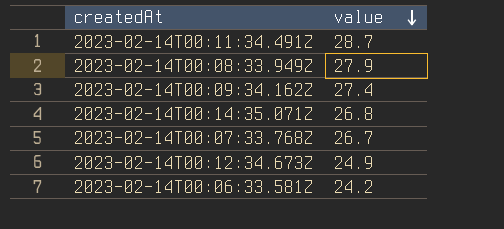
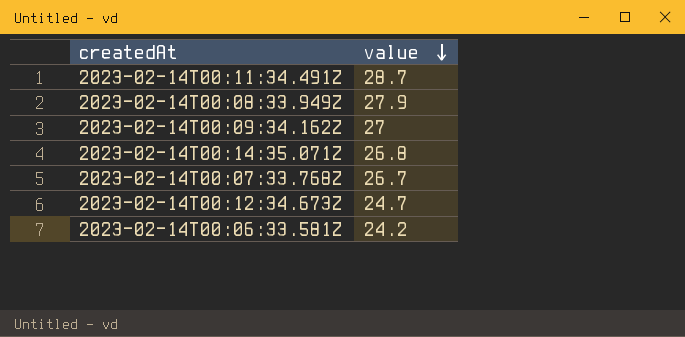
2023-02-14T00:09:34.162Z | value: 27.4 -> 27
2023-02-14T00:12:34.673Z | value: 24.9 -> 24.7

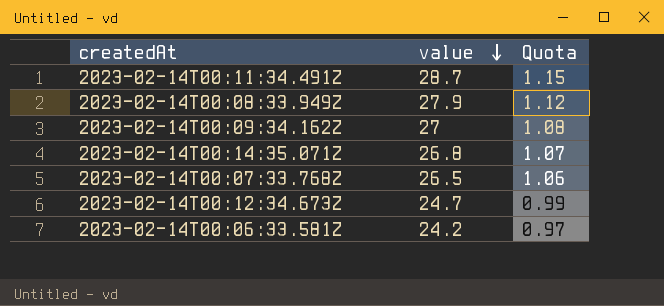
column Quota | formula: none -> [value] * 0.04
2023-02-14T00:07:33.768Z | value: 26.7 -> 26.5

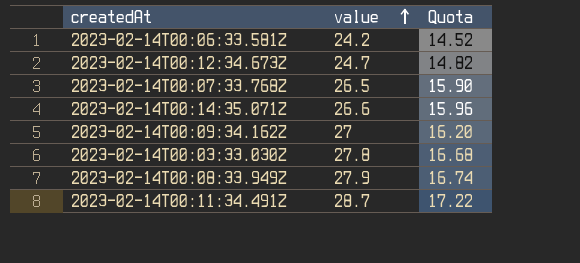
row order: value descending -> value ascending
column Quota | formula: [value] * 0.04 -> [value] * 0.6
2023-02-14T00:14:35.071Z | value: 26.8 -> 26.6
row 2023-02-14T00:03:33.030Z: none -> 27.8 | 16.68

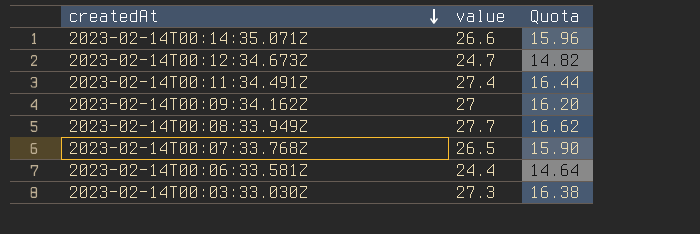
row order: value ascending -> createdAt descending
2023-02-14T00:11:34.491Z | value: 28.7 -> 27.4
2023-02-14T00:11:34.491Z | Quota: 17.22 -> 16.44
2023-02-14T00:08:33.949Z | value: 27.9 -> 27.7
2023-02-14T00:08:33.949Z | Quota: 16.74 -> 16.62
2023-02-14T00:06:33.581Z | value: 24.2 -> 24.4
2023-02-14T00:06:33.581Z | Quota: 14.52 -> 14.64
2023-02-14T00:03:33.030Z | value: 27.8 -> 27.3
2023-02-14T00:03:33.030Z | Quota: 16.68 -> 16.38

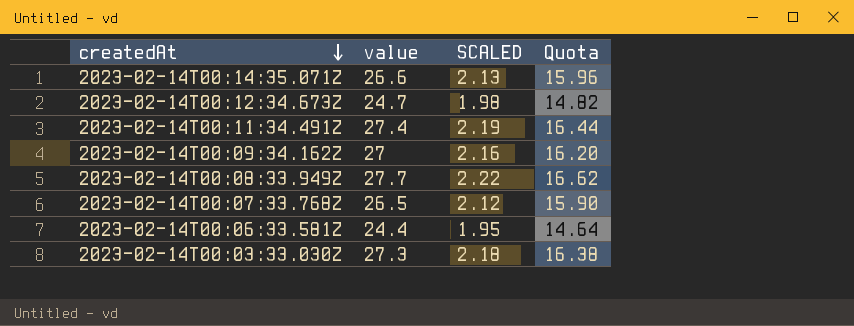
column SCALED | formula: none -> [value] * 0.08

